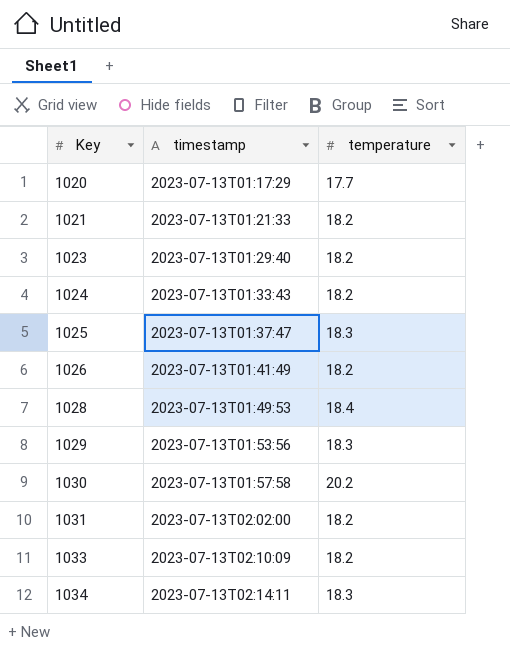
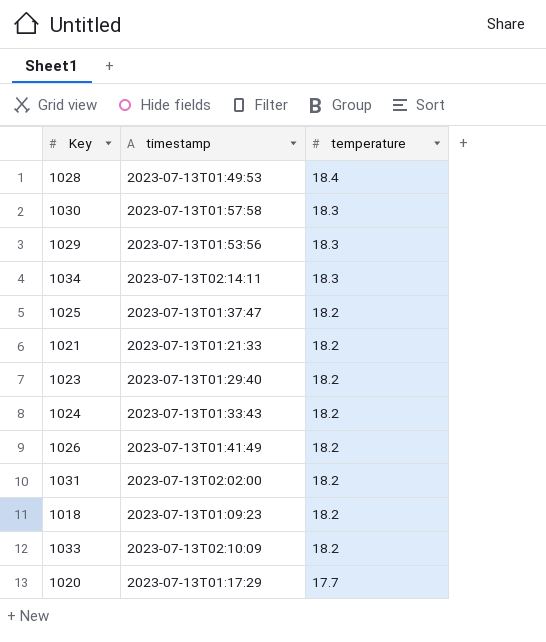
row order: Key ascending -> temperature descending
1030 | temperature: 20.2 -> 18.3
1025 | temperature: 18.3 -> 18.2
row 1018: none -> 2023-07-13T01:09:23 | 18.2

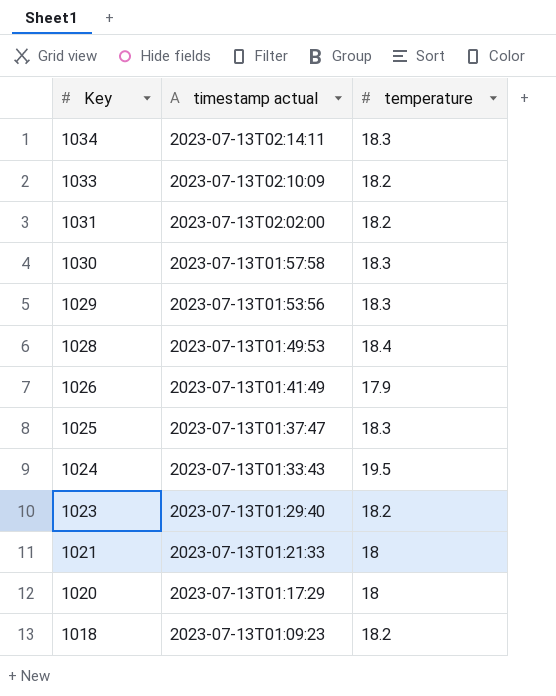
row order: temperature descending -> Key descending
column name: timestamp -> timestamp actual
1026 | temperature: 18.2 -> 17.9
1025 | temperature: 18.2 -> 18.3
1024 | temperature: 18.2 -> 19.5
1021 | temperature: 18.2 -> 18
1020 | temperature: 17.7 -> 18

